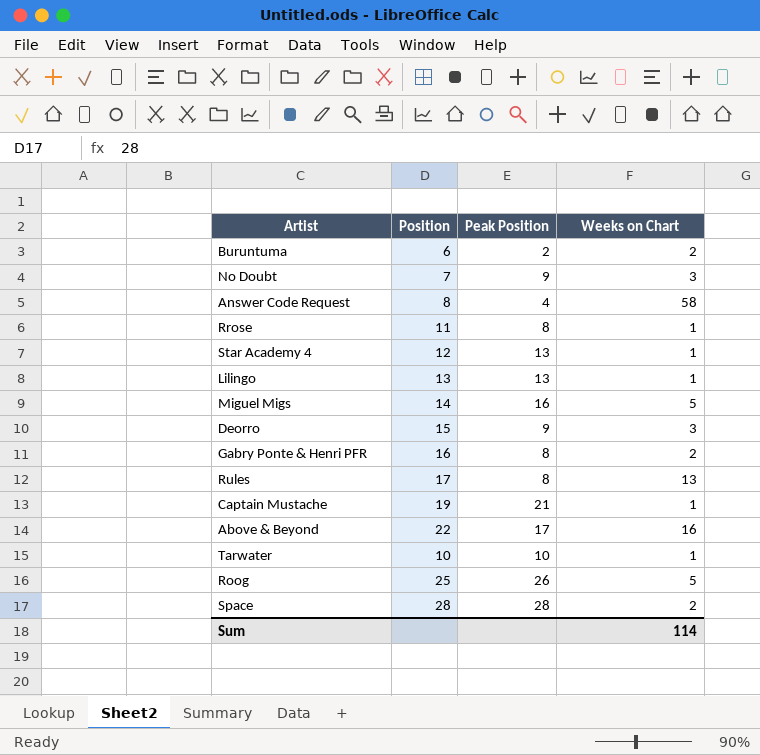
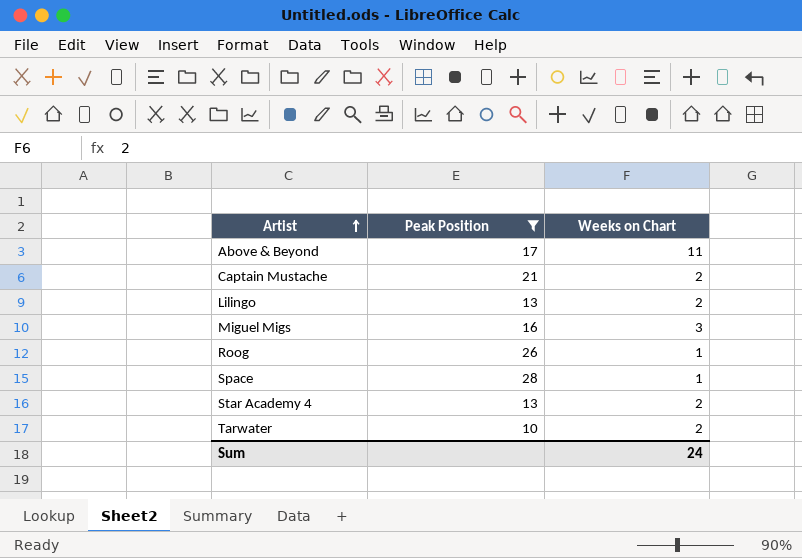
filter: none -> Peak Position >= 10
row order: none -> Artist ascending
column Position | position: 2 -> none
Above & Beyond | Weeks on Chart: 16 -> 11
Captain Mustache | Weeks on Chart: 1 -> 2
Lilingo | Weeks on Chart: 1 -> 2
Miguel Migs | Weeks on Chart: 5 -> 3
Roog | Weeks on Chart: 5 -> 1
Space | Weeks on Chart: 2 -> 1
Star Academy 4 | Weeks on Chart: 1 -> 2
Tarwater | Weeks on Chart: 1 -> 2
Sum | Weeks on Chart: 114 -> 24

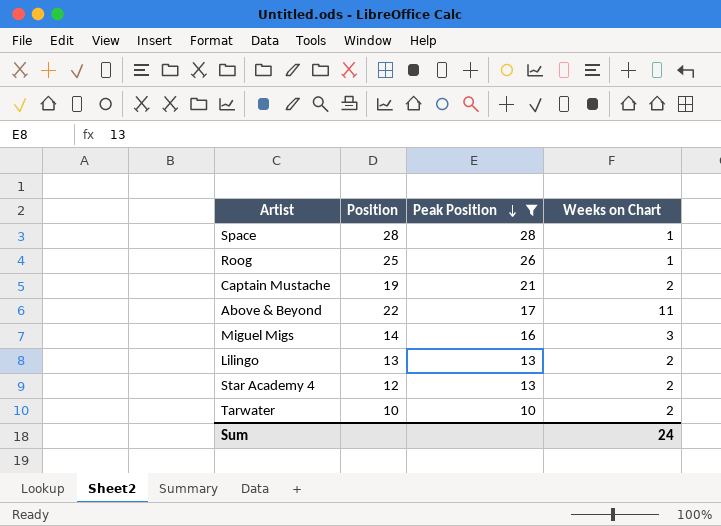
row order: Artist ascending -> Peak Position descending
column Position | position: none -> 2

